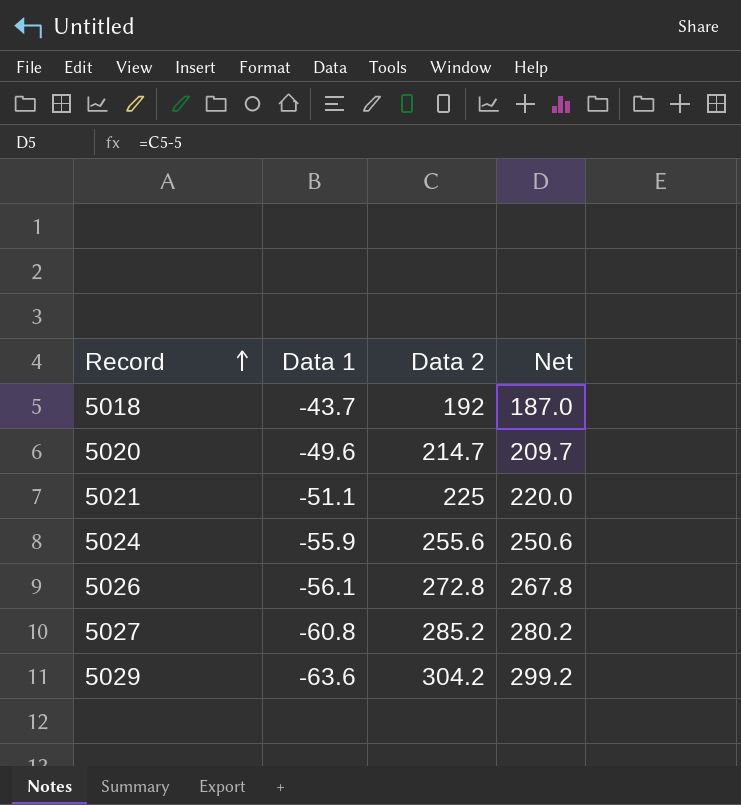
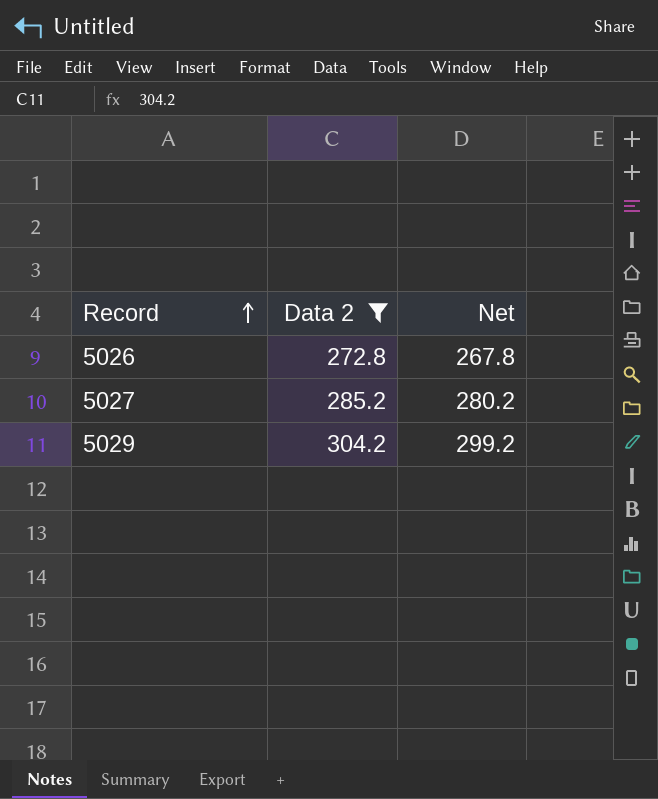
filter: none -> Data 2 >= 272.8
column Data 1 | position: 2 -> none

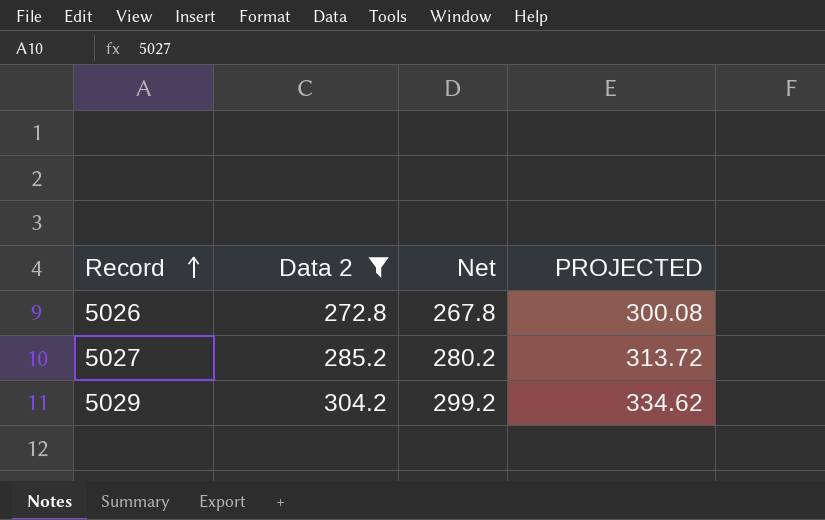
column PROJECTED | formula: none -> [Data 2] * 1.1

